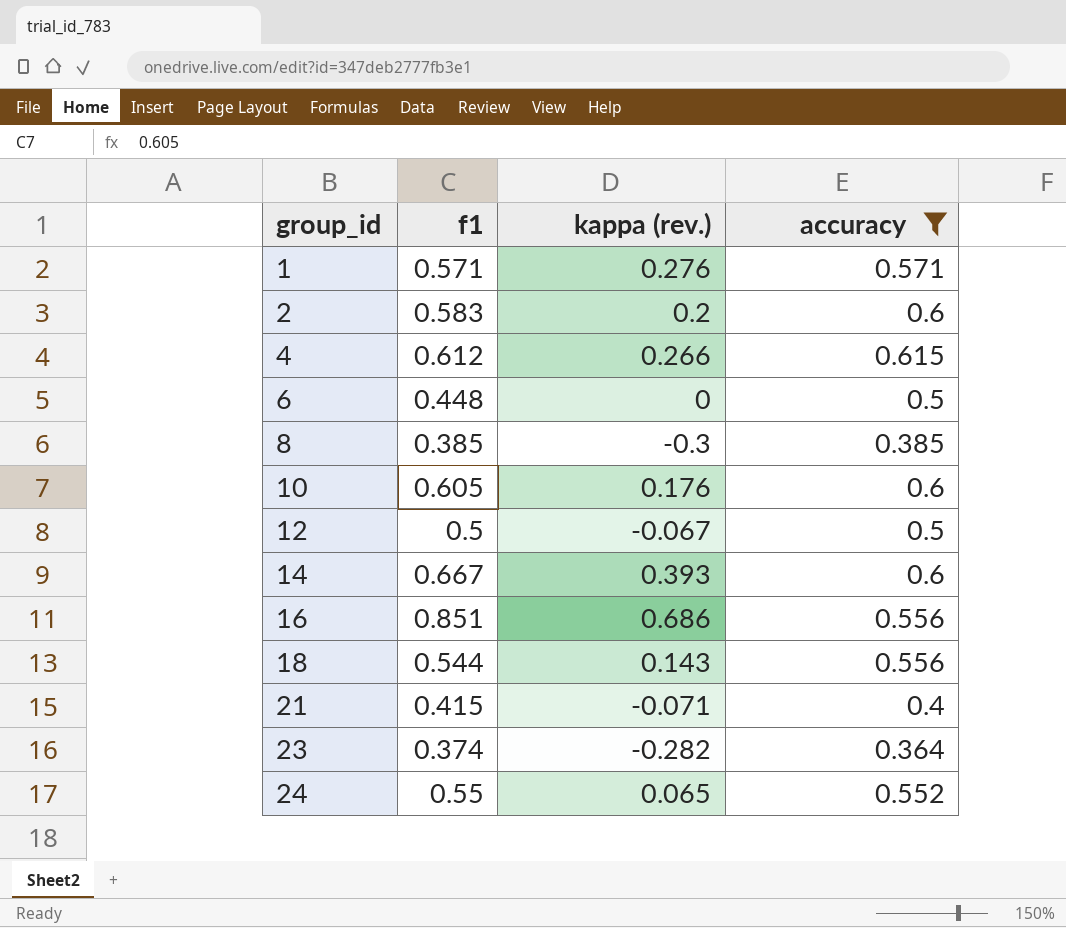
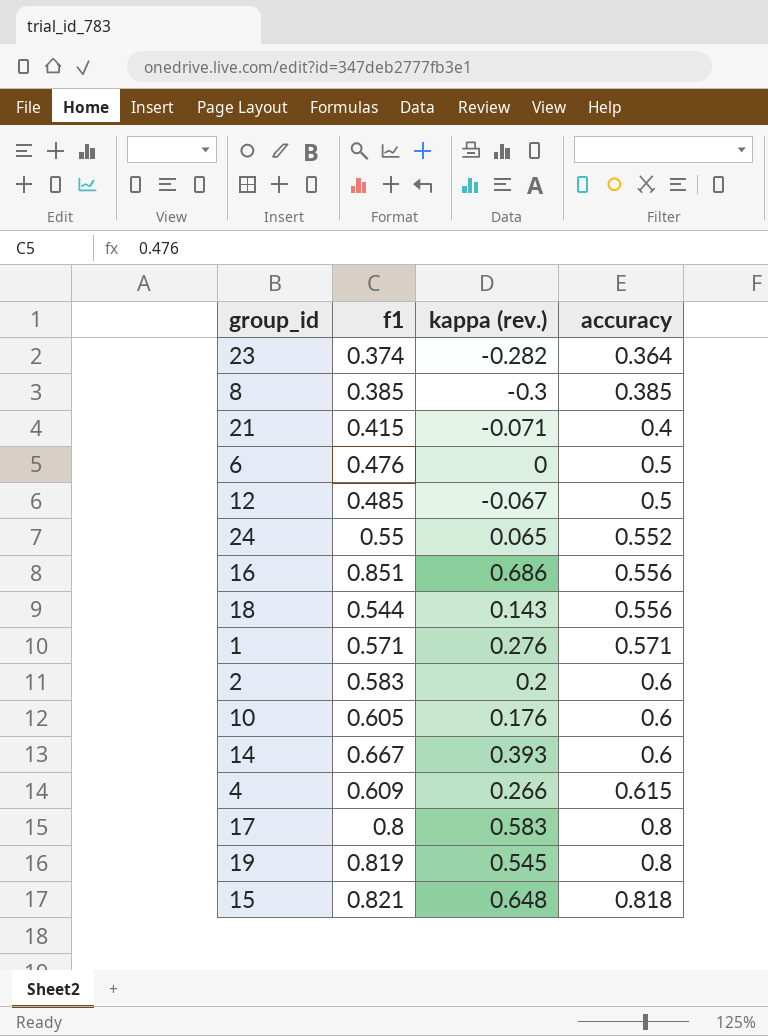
filter: accuracy <= 0.615 -> none
row order: group_id ascending -> accuracy ascending
6 | f1: 0.448 -> 0.476
12 | f1: 0.5 -> 0.485
4 | f1: 0.612 -> 0.609

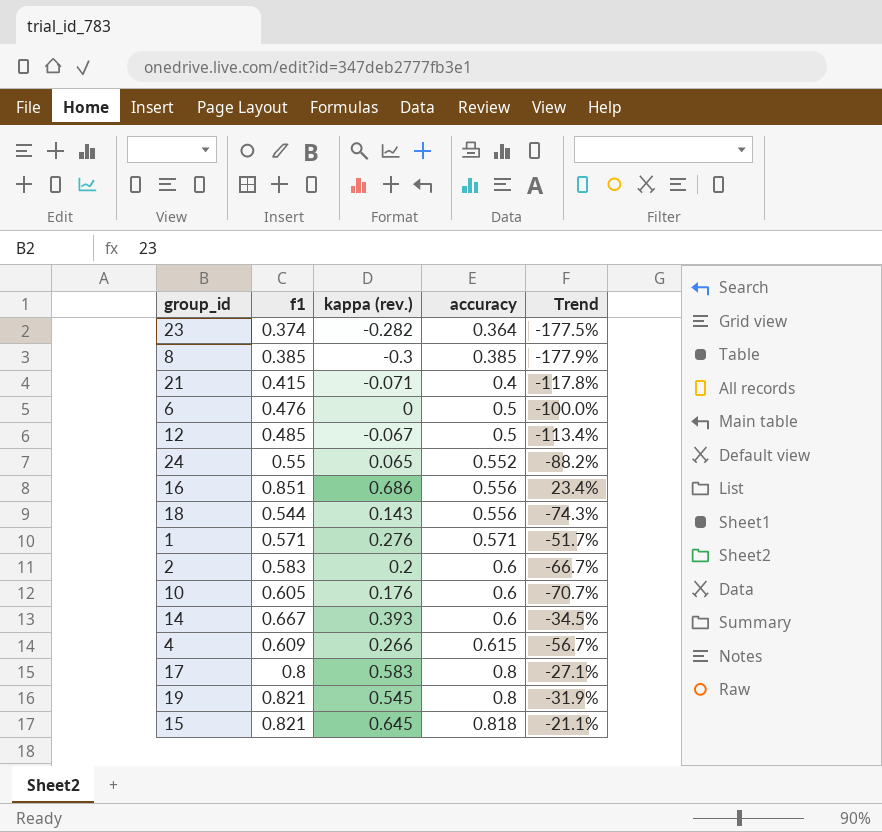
column Trend | formula: none -> ([kappa (rev.)] - [accuracy]) / [accuracy]
19 | f1: 0.819 -> 0.821
15 | kappa (rev.): 0.648 -> 0.645

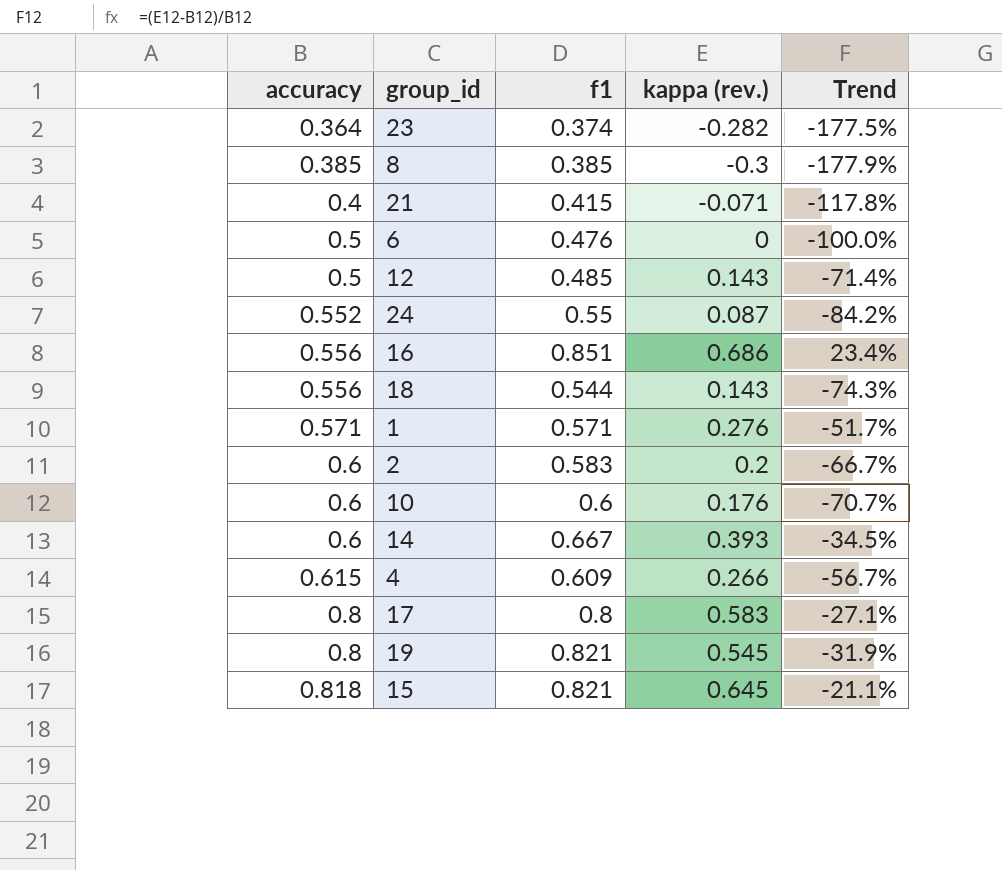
column accuracy | position: 4 -> 1
12 | kappa (rev.): -0.067 -> 0.143
12 | Trend: -113.4% -> -71.4%
24 | kappa (rev.): 0.065 -> 0.087
24 | Trend: -88.2% -> -84.2%
10 | f1: 0.605 -> 0.6

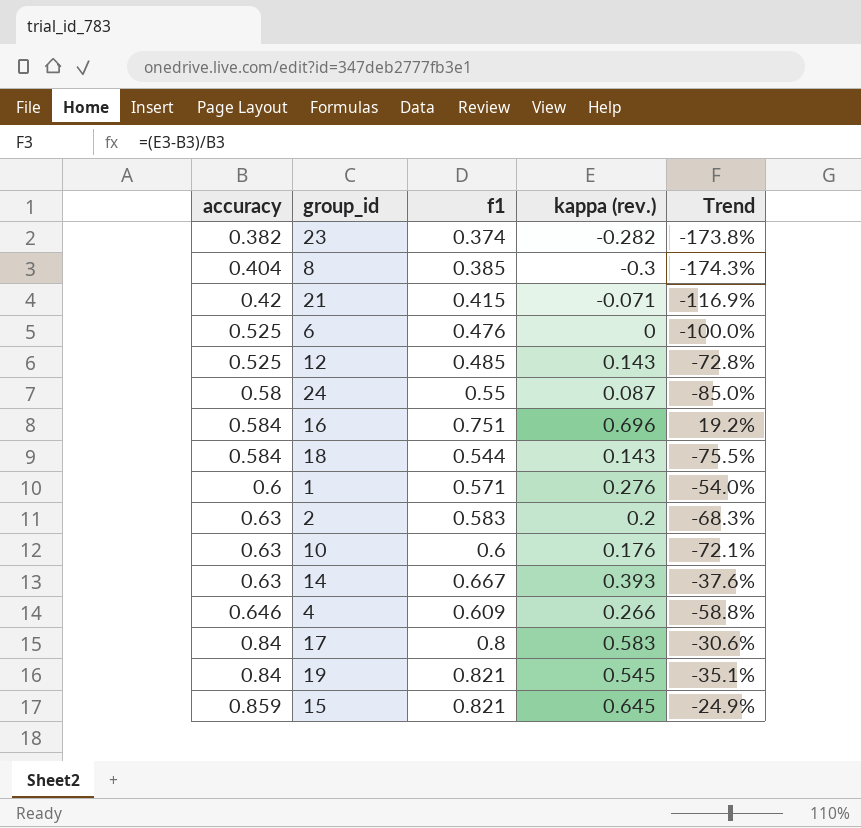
23 | accuracy: 0.364 -> 0.382
23 | Trend: -177.5% -> -173.8%
8 | accuracy: 0.385 -> 0.404
8 | Trend: -177.9% -> -174.3%
21 | accuracy: 0.4 -> 0.42
21 | Trend: -117.8% -> -116.9%
6 | accuracy: 0.5 -> 0.525
12 | accuracy: 0.5 -> 0.525
12 | Trend: -71.4% -> -72.8%
24 | accuracy: 0.552 -> 0.58
24 | Trend: -84.2% -> -85.0%
16 | accuracy: 0.556 -> 0.584
16 | f1: 0.851 -> 0.751
16 | kappa (rev.): 0.686 -> 0.696
16 | Trend: 23.4% -> 19.2%
18 | accuracy: 0.556 -> 0.584
18 | Trend: -74.3% -> -75.5%
1 | accuracy: 0.571 -> 0.6
1 | Trend: -51.7% -> -54.0%
2 | accuracy: 0.6 -> 0.63
2 | Trend: -66.7% -> -68.3%
10 | accuracy: 0.6 -> 0.63
10 | Trend: -70.7% -> -72.1%
14 | accuracy: 0.6 -> 0.63
14 | Trend: -34.5% -> -37.6%
4 | accuracy: 0.615 -> 0.646
4 | Trend: -56.7% -> -58.8%
17 | accuracy: 0.8 -> 0.84
17 | Trend: -27.1% -> -30.6%
19 | accuracy: 0.8 -> 0.84
19 | Trend: -31.9% -> -35.1%
15 | accuracy: 0.818 -> 0.859
15 | Trend: -21.1% -> -24.9%

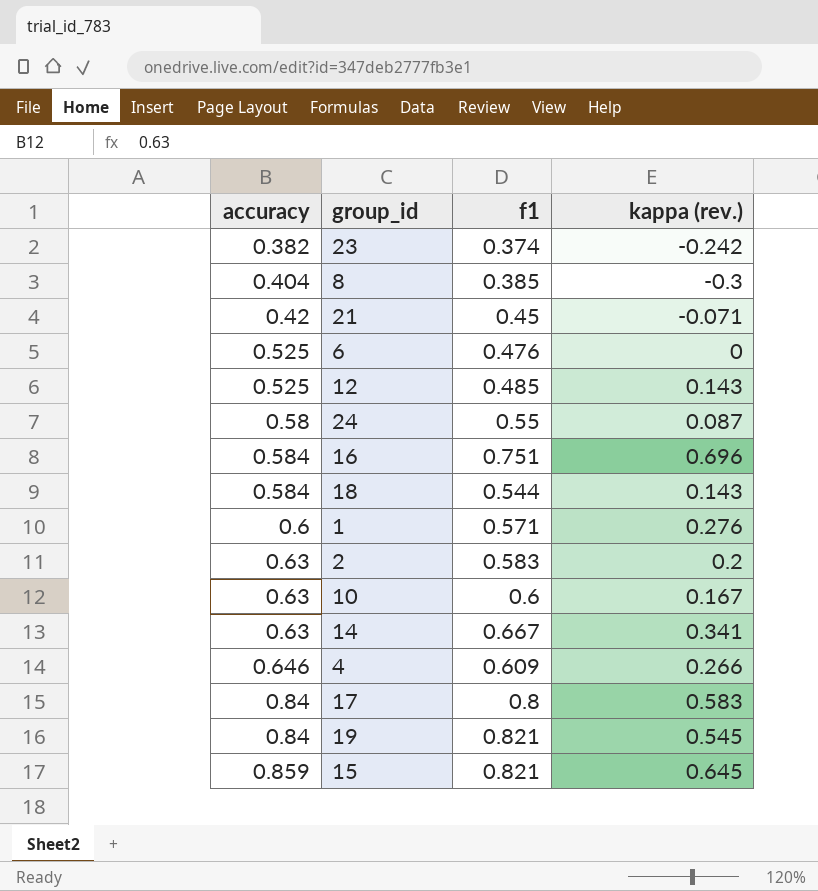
column Trend | formula: ([kappa (rev.)] - [accuracy]) / [accuracy] -> none
23 | kappa (rev.): -0.282 -> -0.242
21 | f1: 0.415 -> 0.45
10 | kappa (rev.): 0.176 -> 0.167
14 | kappa (rev.): 0.393 -> 0.341

